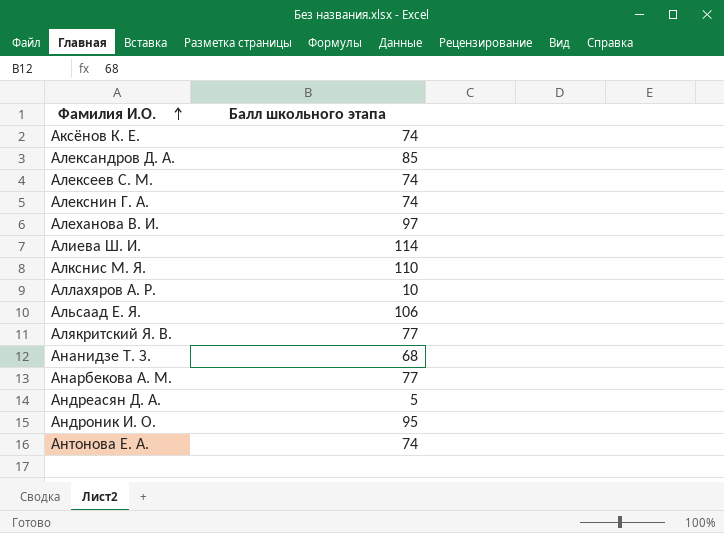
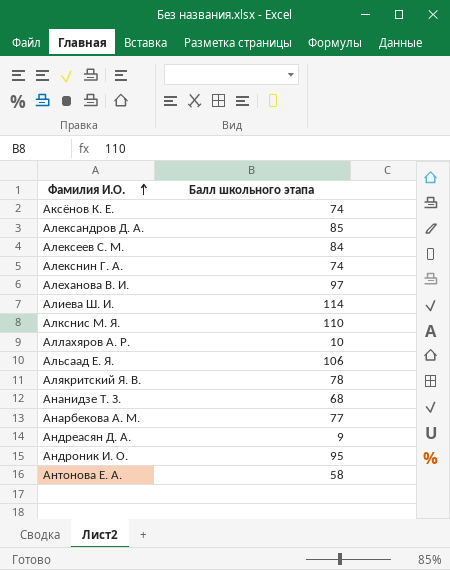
Алексеев С. М. | Балл школьного этапа: 74 -> 84
Алякритский Я. В. | Балл школьного этапа: 77 -> 78
Андреасян Д. А. | Балл школьного этапа: 5 -> 9
Антонова Е. А. | Балл школьного этапа: 74 -> 58

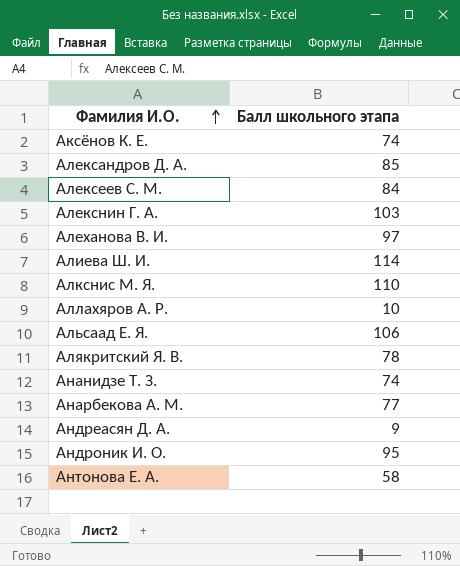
Алекснин Г. А. | Балл школьного этапа: 74 -> 103
Ананидзе Т. З. | Балл школьного этапа: 68 -> 74

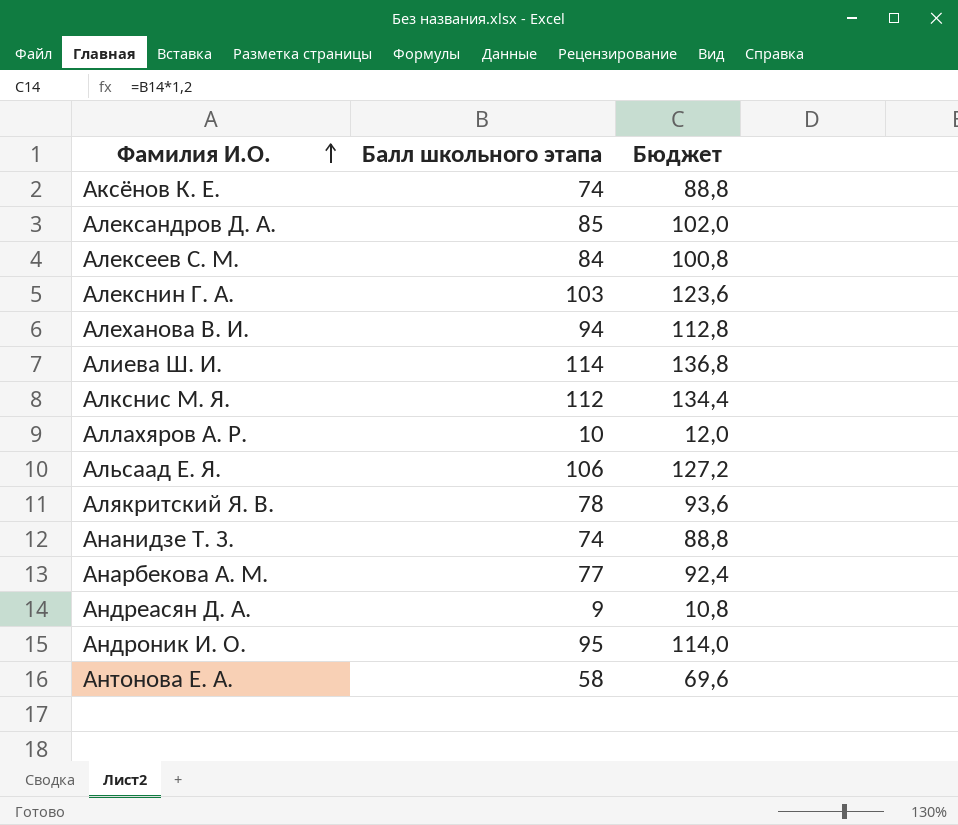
column Бюджет | formula: none -> [Балл школьного этапа] * 1,2
Алеханова В. И. | Балл школьного этапа: 97 -> 94
Алкснис М. Я. | Балл школьного этапа: 110 -> 112

